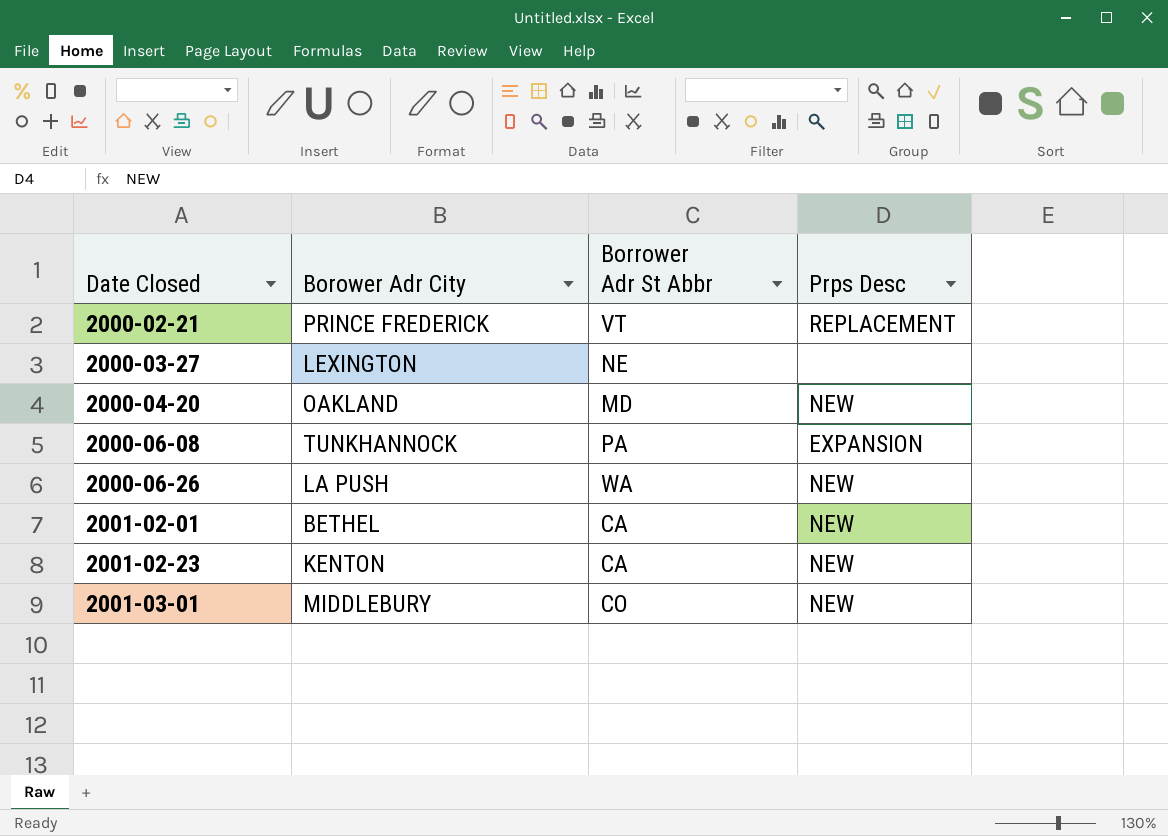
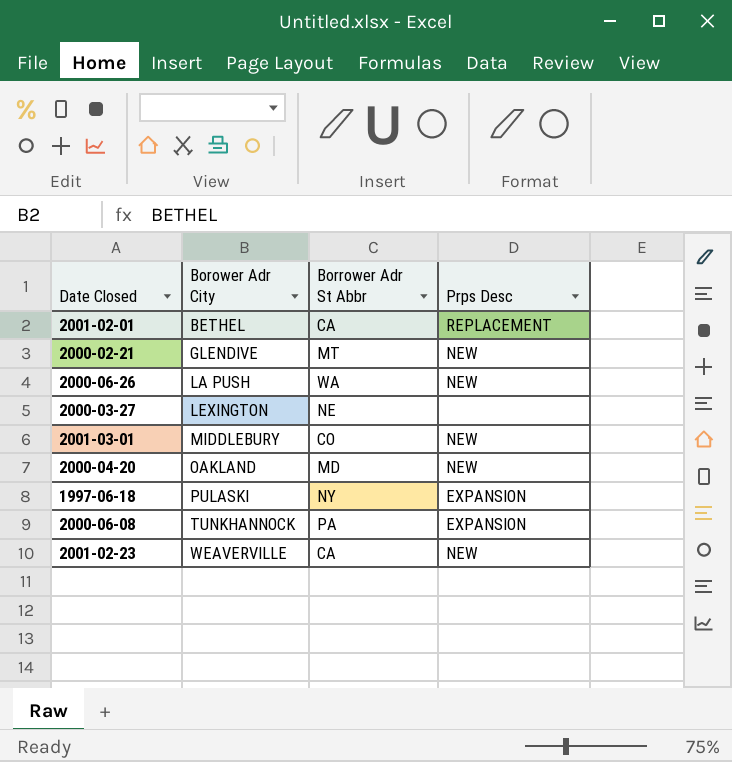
row order: Date Closed ascending -> Borower Adr City ascending
2001-02-01 | Prps Desc: NEW -> REPLACEMENT
2000-02-21 | Borower Adr City: PRINCE FREDERICK -> GLENDIVE
2000-02-21 | Borrower Adr St Abbr: VT -> MT
2000-02-21 | Prps Desc: REPLACEMENT -> NEW
row 1997-06-18: none -> PULASKI | NY | EXPANSION
2001-02-23 | Borower Adr City: KENTON -> WEAVERVILLE

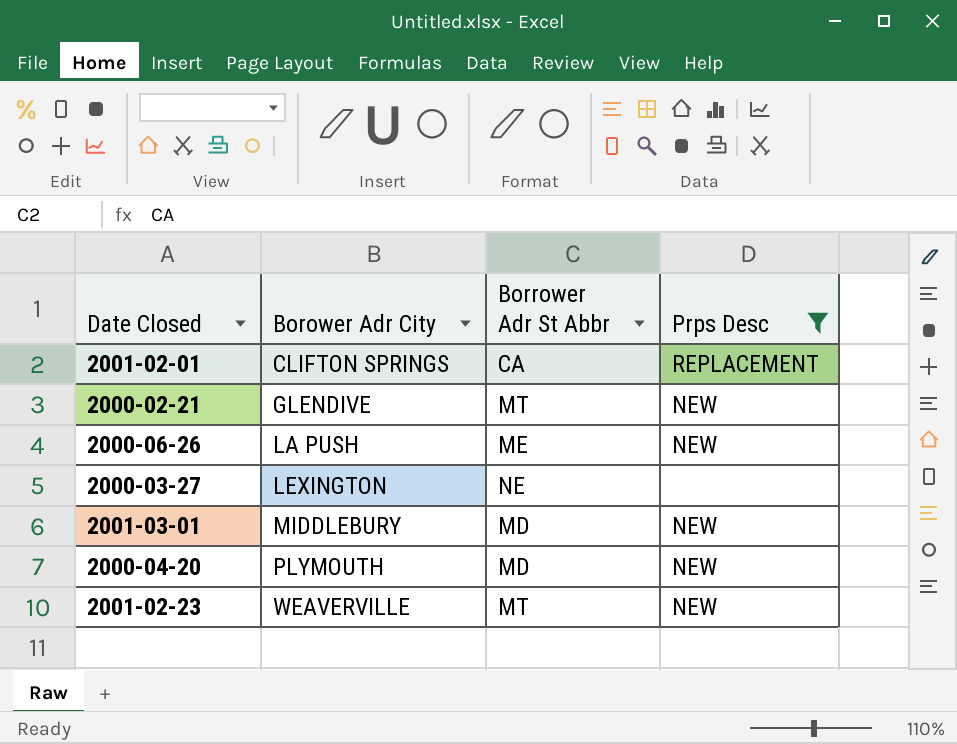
filter: none -> Prps Desc != EXPANSION
2001-02-01 | Borower Adr City: BETHEL -> CLIFTON SPRINGS
2000-06-26 | Borrower Adr St Abbr: WA -> ME
2001-03-01 | Borrower Adr St Abbr: CO -> MD
2000-04-20 | Borower Adr City: OAKLAND -> PLYMOUTH
2001-02-23 | Borrower Adr St Abbr: CA -> MT

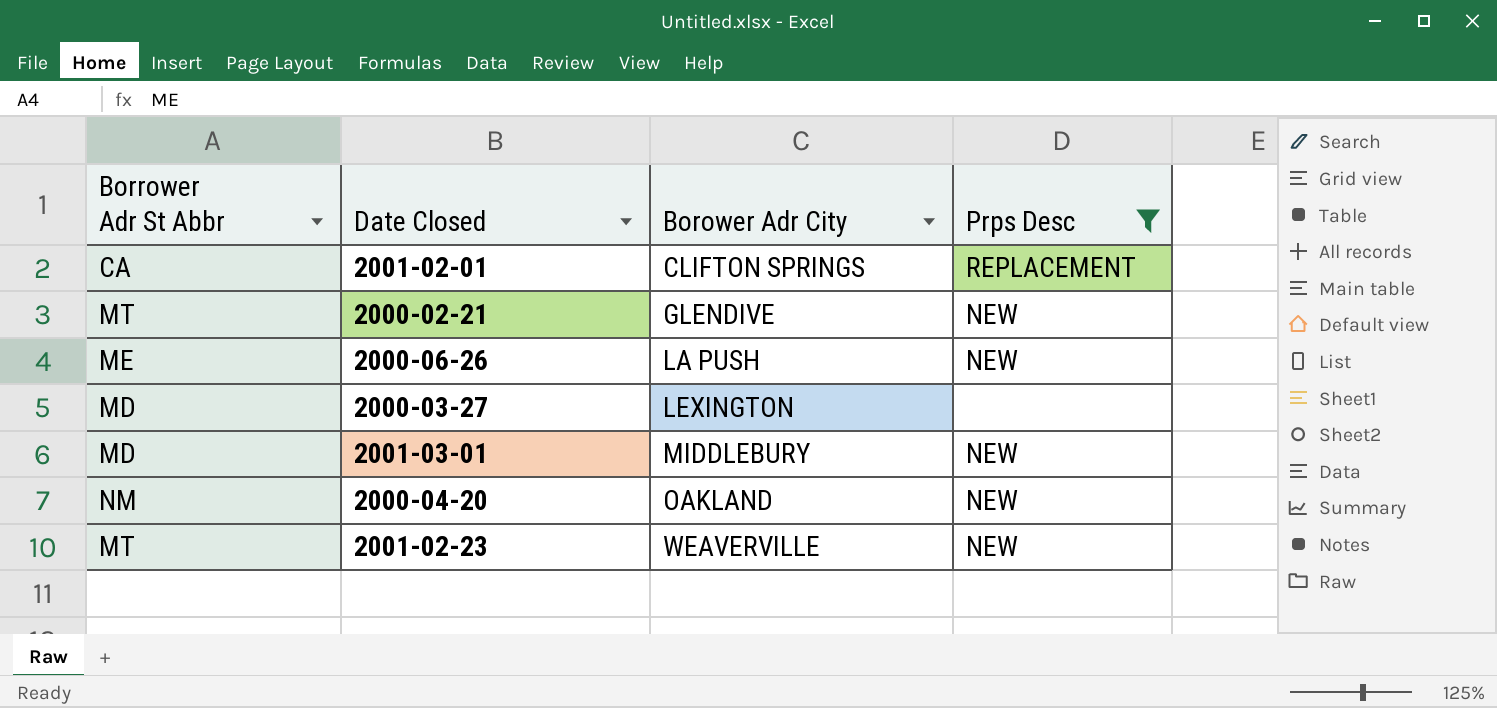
column Borrower Adr St Abbr | position: 3 -> 1
2000-03-27 | Borrower Adr St Abbr: NE -> MD
2000-04-20 | Borrower Adr St Abbr: MD -> NM
2000-04-20 | Borower Adr City: PLYMOUTH -> OAKLAND

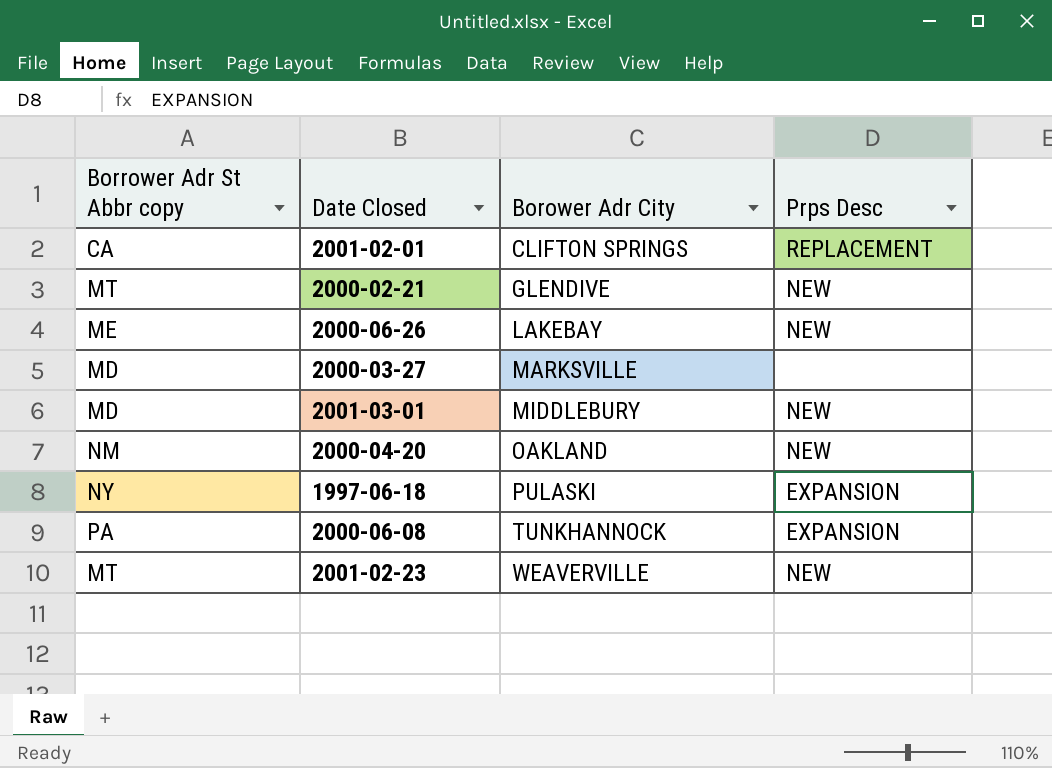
filter: Prps Desc != EXPANSION -> none
column name: Borrower Adr St Abbr -> Borrower Adr St Abbr copy
2000-06-26 | Borower Adr City: LA PUSH -> LAKEBAY
2000-03-27 | Borower Adr City: LEXINGTON -> MARKSVILLE

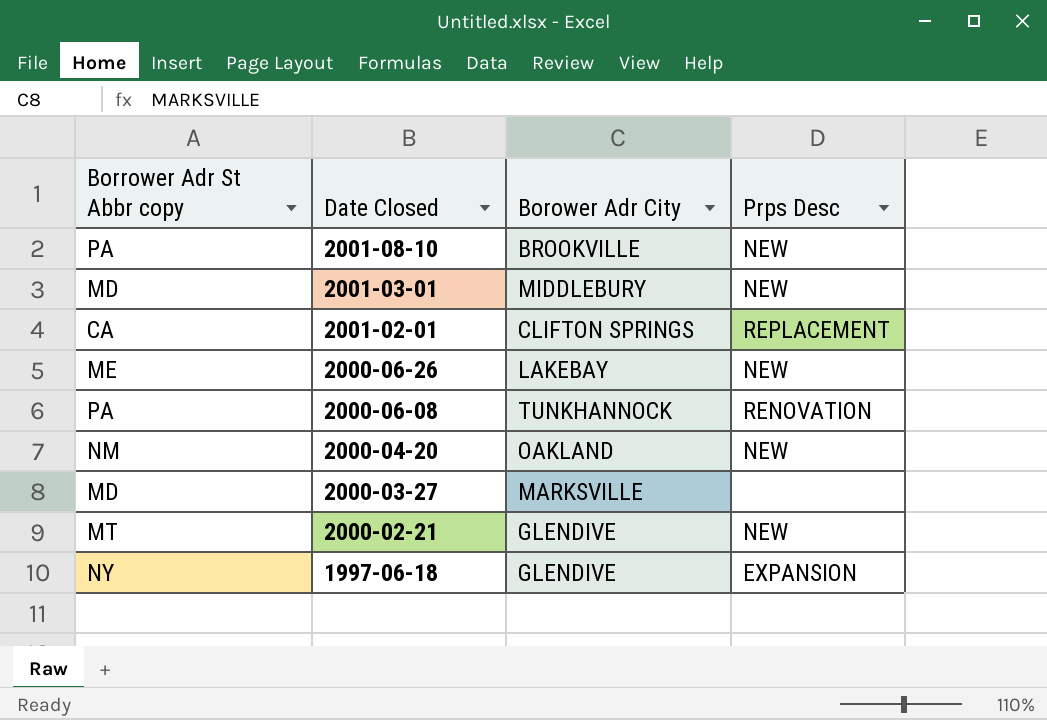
row order: Borower Adr City ascending -> Date Closed descending
row 2001-02-23: MT | WEAVERVILLE | NEW -> none
row 2001-08-10: none -> PA | BROOKVILLE | NEW
2000-06-08 | Prps Desc: EXPANSION -> RENOVATION
1997-06-18 | Borower Adr City: PULASKI -> GLENDIVE

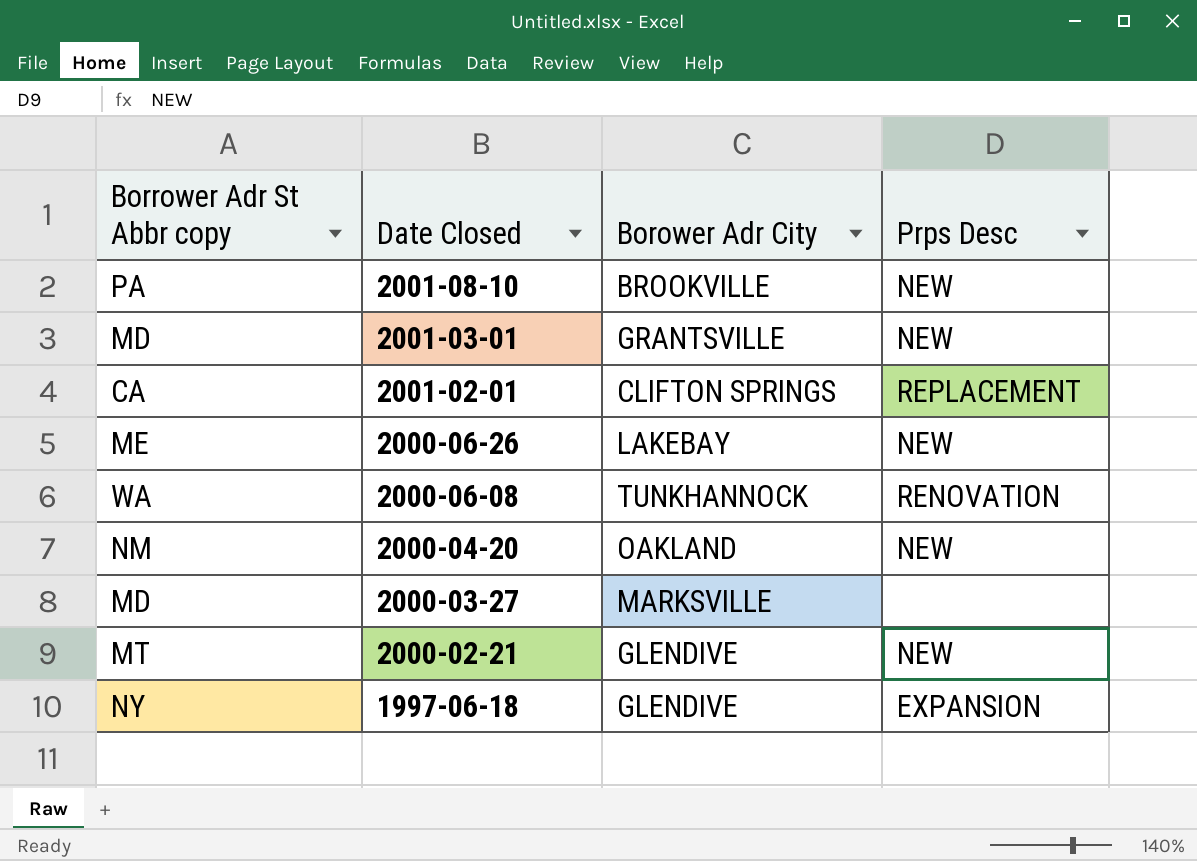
2001-03-01 | Borower Adr City: MIDDLEBURY -> GRANTSVILLE
2000-06-08 | Borrower Adr St Abbr copy: PA -> WA

